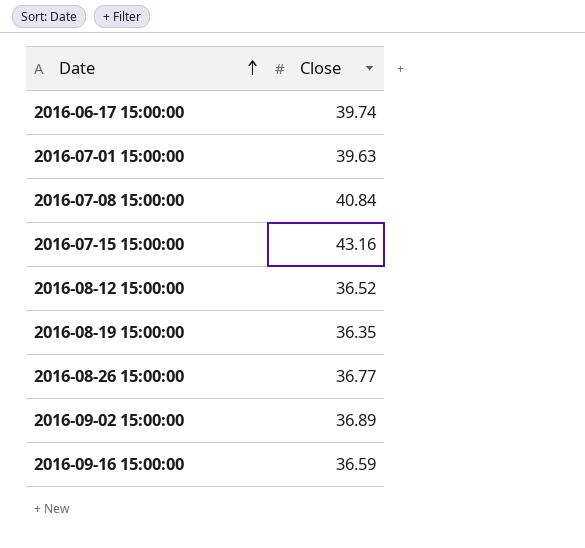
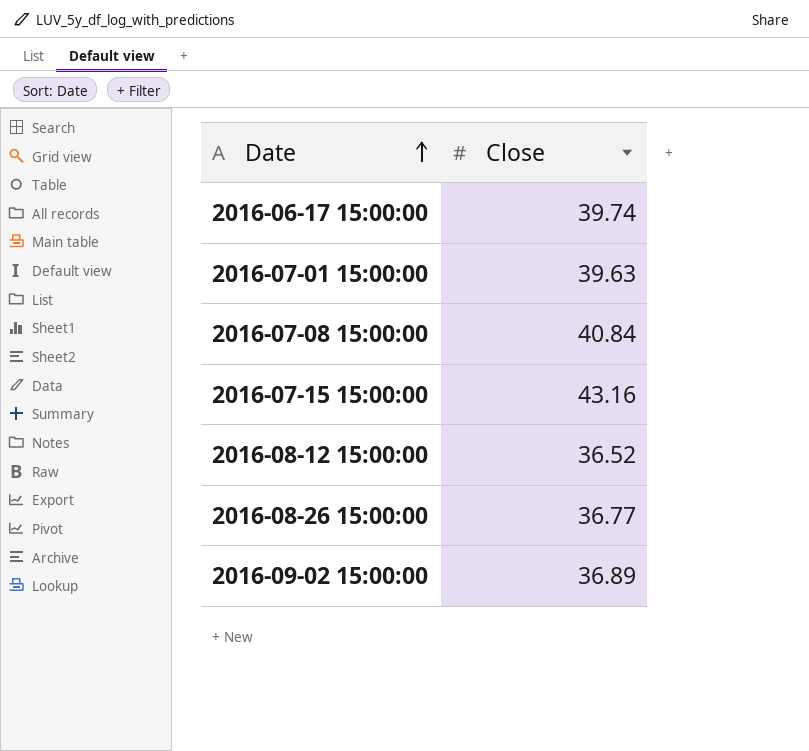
row 2016-08-19 15:00:00: 36.35 -> none
row 2016-09-16 15:00:00: 36.59 -> none

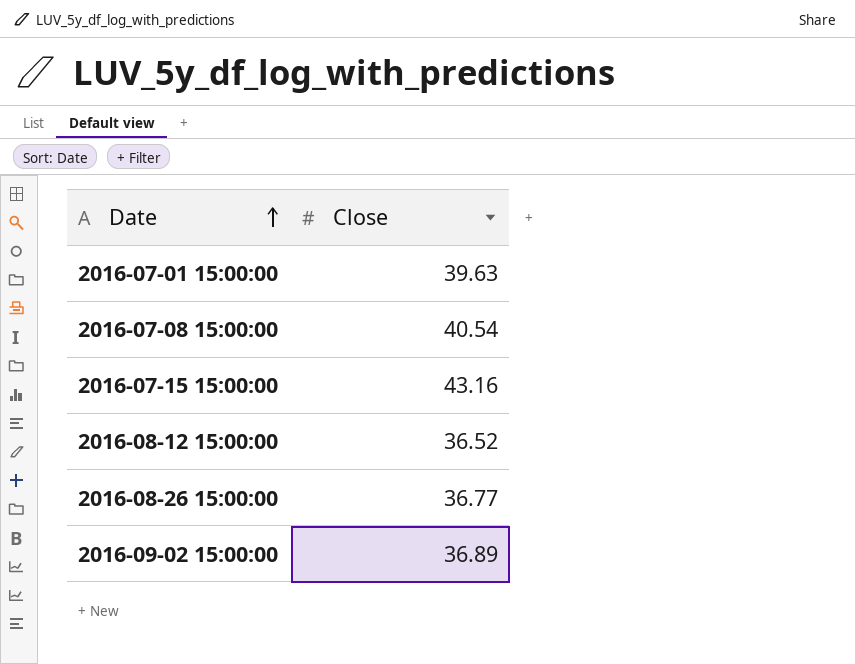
row 2016-06-17 15:00:00: 39.74 -> none
2016-07-08 15:00:00 | Close: 40.84 -> 40.54

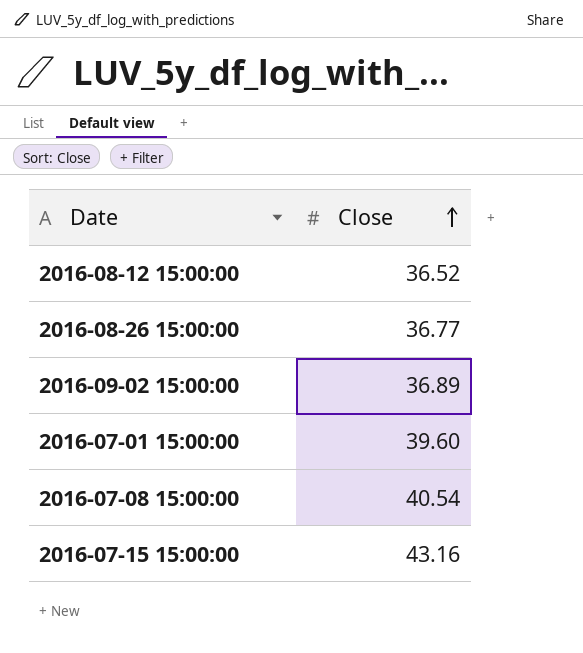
row order: Date ascending -> Close ascending
2016-07-01 15:00:00 | Close: 39.63 -> 39.60

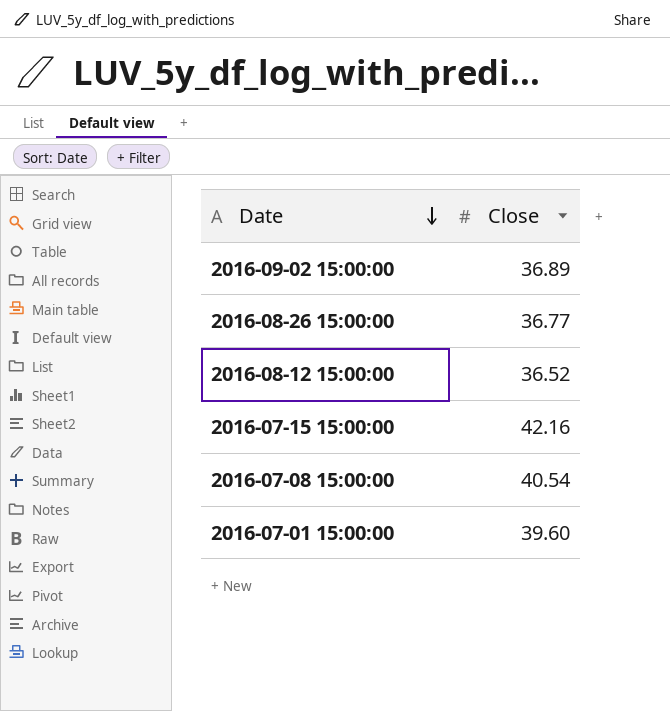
row order: Close ascending -> Date descending
2016-07-15 15:00:00 | Close: 43.16 -> 42.16

